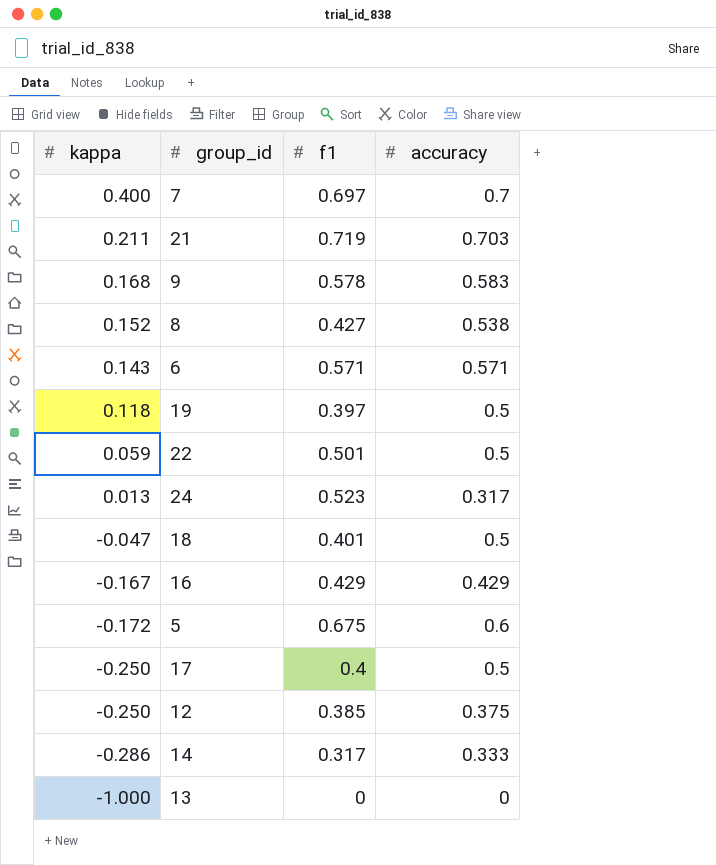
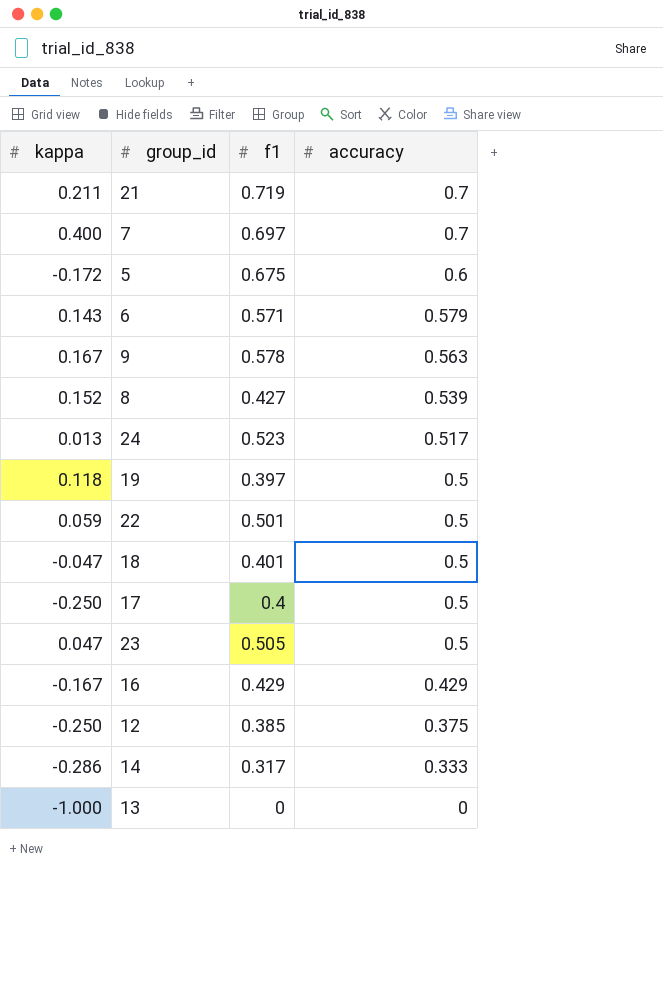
row order: kappa descending -> accuracy descending
21 | accuracy: 0.703 -> 0.7
6 | accuracy: 0.571 -> 0.579
9 | kappa: 0.168 -> 0.167
9 | accuracy: 0.583 -> 0.563
8 | accuracy: 0.538 -> 0.539
24 | accuracy: 0.317 -> 0.517
row 23: none -> 0.047 | 0.505 | 0.5

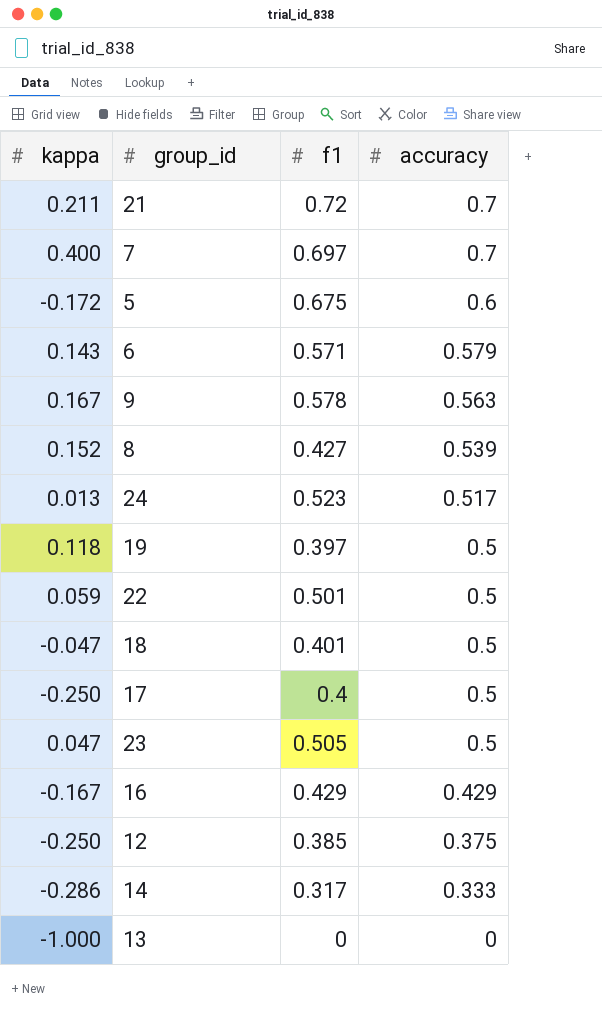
21 | f1: 0.719 -> 0.72

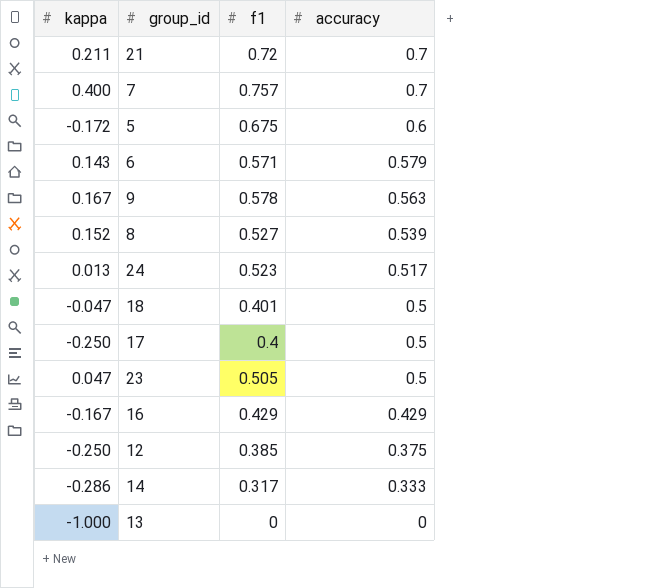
row 19: 0.118 | 0.397 | 0.5 -> none
row 22: 0.059 | 0.501 | 0.5 -> none
7 | f1: 0.697 -> 0.757
8 | f1: 0.427 -> 0.527

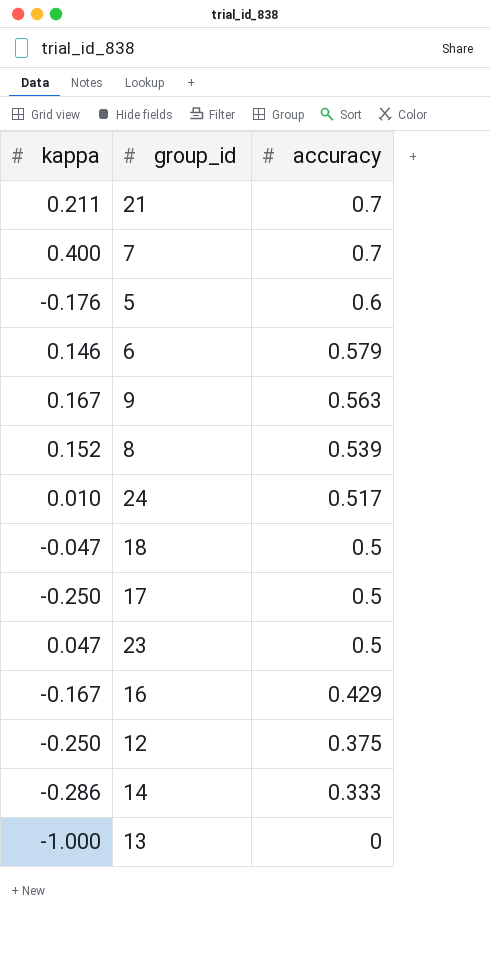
column f1 | position: 3 -> none
5 | kappa: -0.172 -> -0.176
6 | kappa: 0.143 -> 0.146
24 | kappa: 0.013 -> 0.010

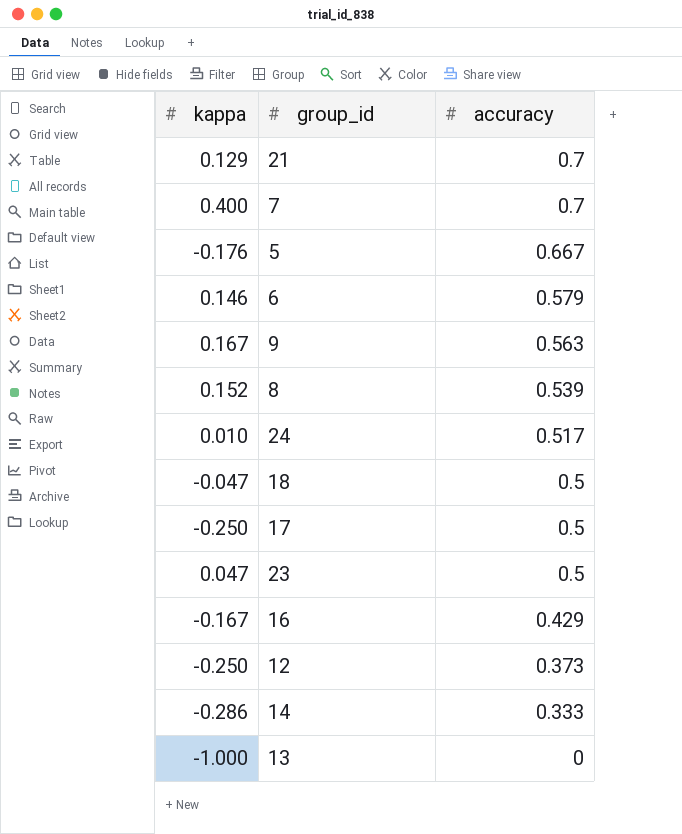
21 | kappa: 0.211 -> 0.129
5 | accuracy: 0.6 -> 0.667
12 | accuracy: 0.375 -> 0.373

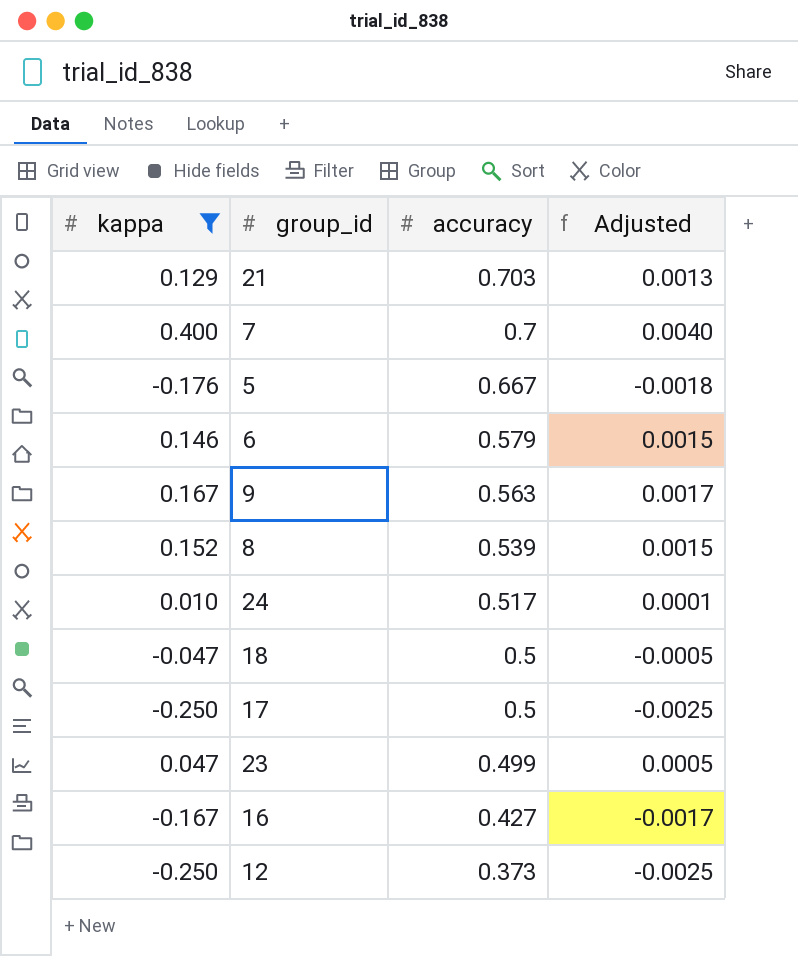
filter: none -> kappa >= -0.250
column Adjusted | formula: none -> [kappa] * 0.01
21 | accuracy: 0.7 -> 0.703
23 | accuracy: 0.5 -> 0.499
16 | accuracy: 0.429 -> 0.427

